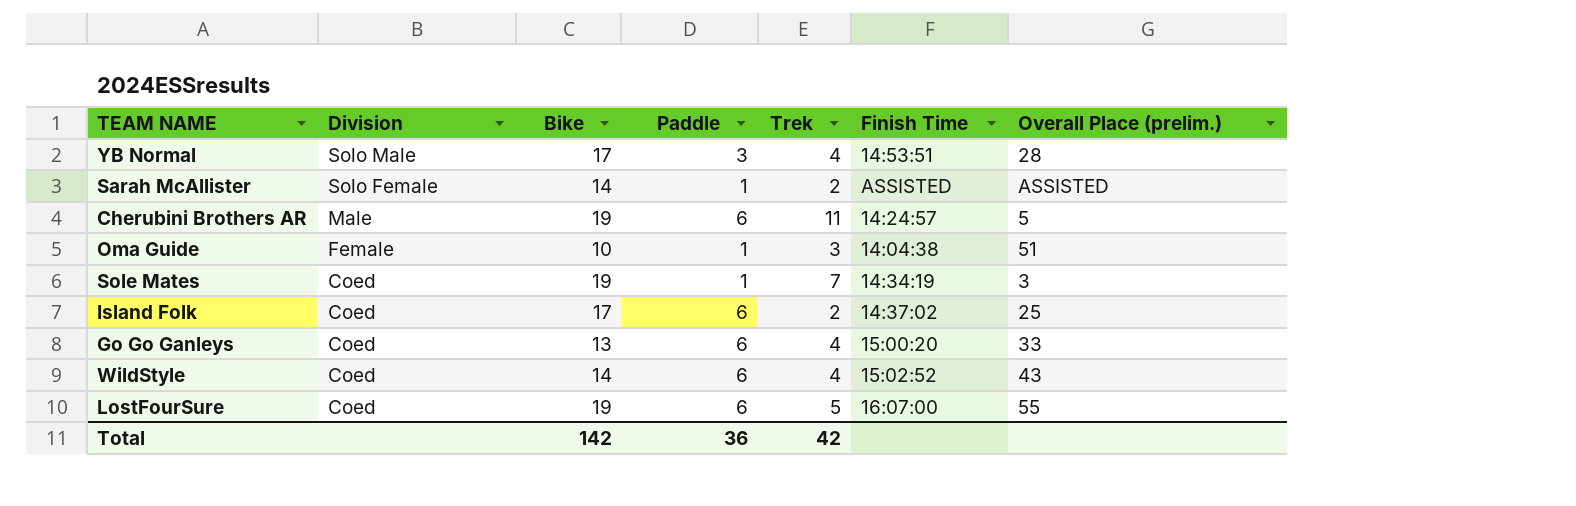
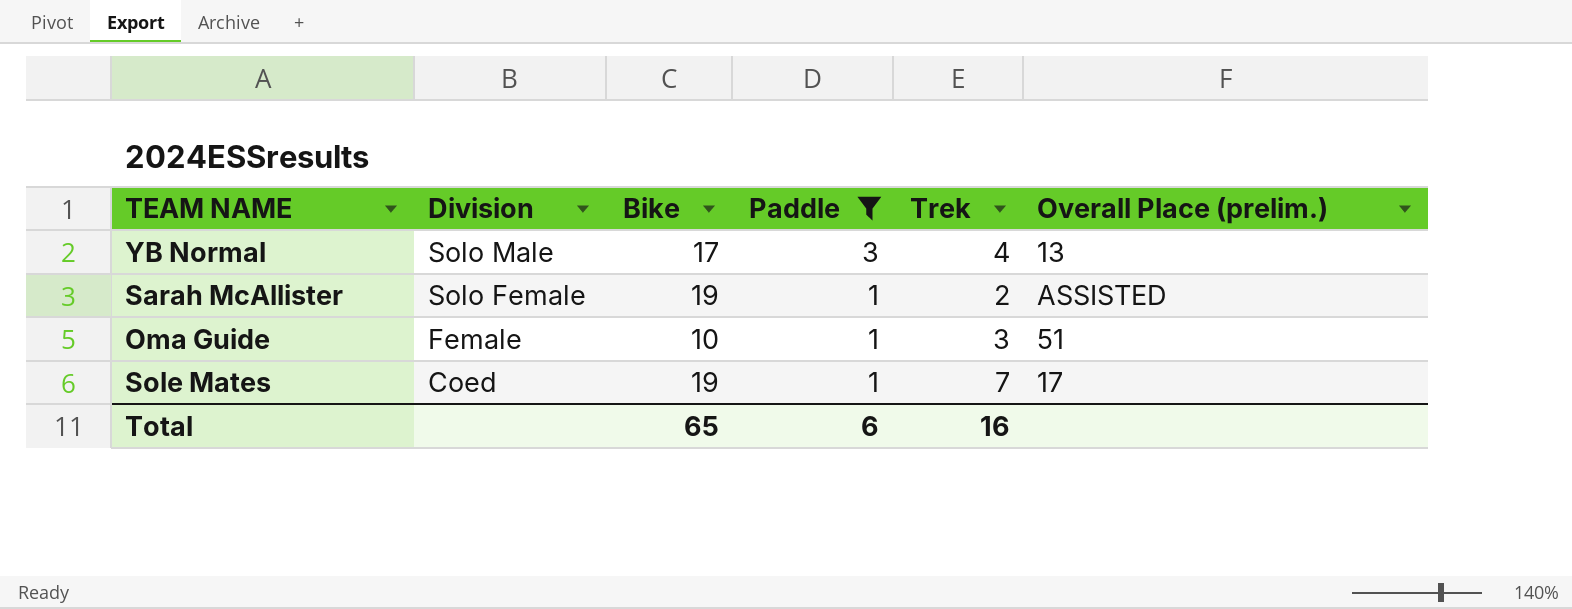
filter: none -> Paddle != 6
column Finish Time | position: 6 -> none
YB Normal | Overall Place (prelim.): 28 -> 13
Sarah McAllister | Bike: 14 -> 19
Sole Mates | Overall Place (prelim.): 3 -> 17
Total | Bike: 142 -> 65
Total | Paddle: 36 -> 6
Total | Trek: 42 -> 16

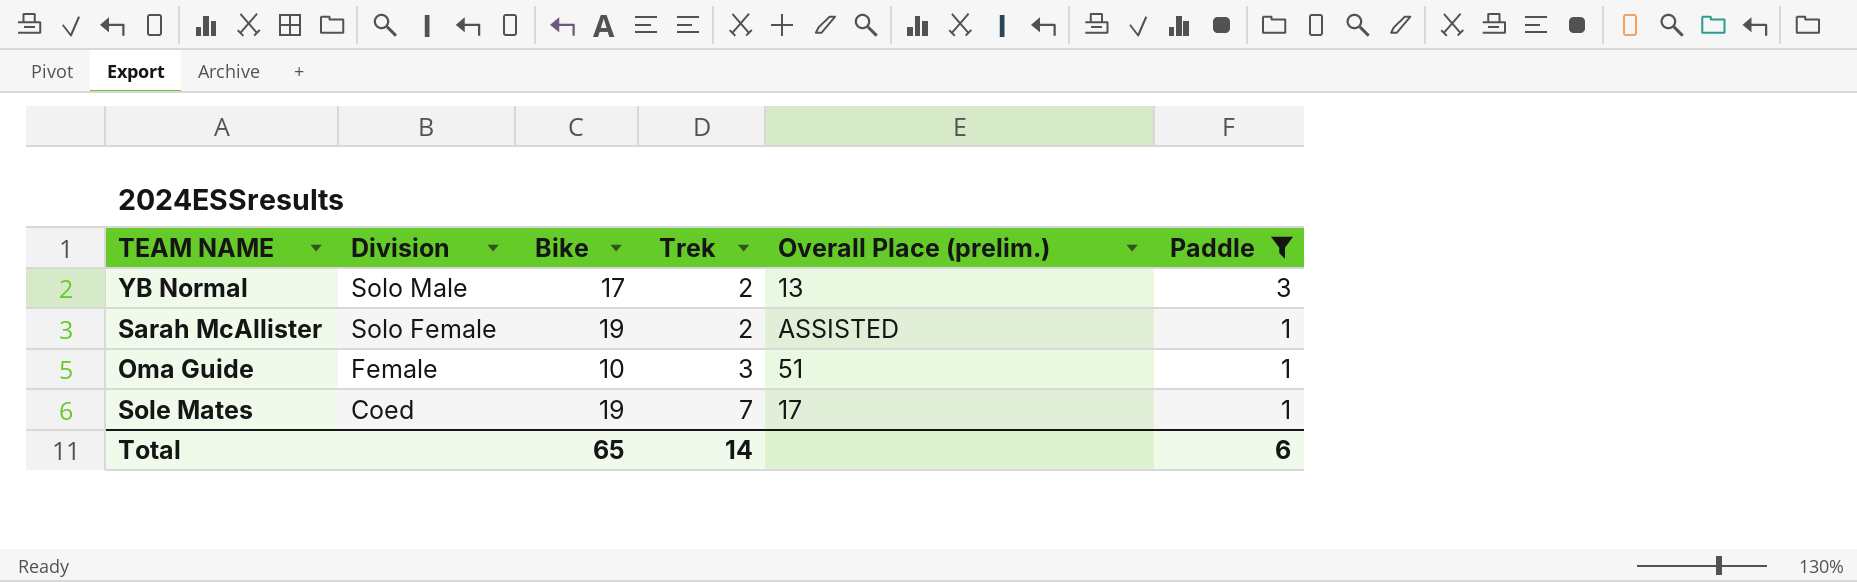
column Paddle | position: 4 -> 6
YB Normal | Trek: 4 -> 2
Total | Trek: 16 -> 14

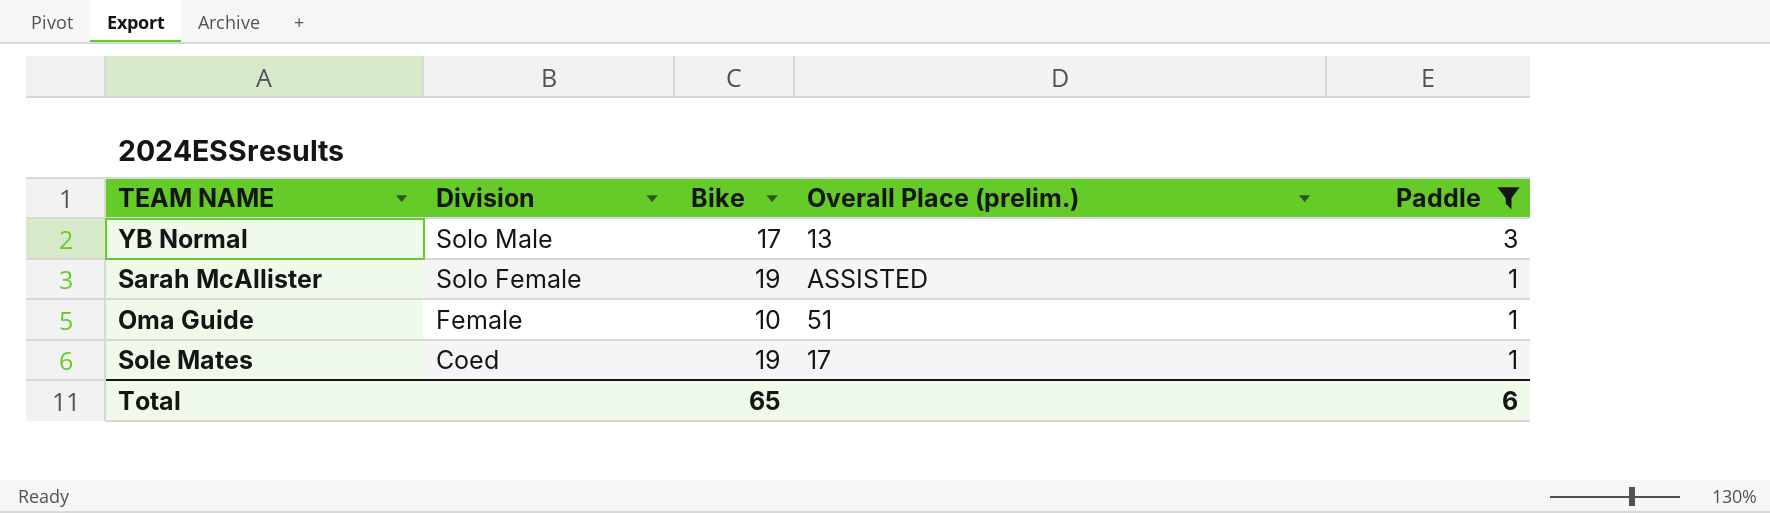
column Trek | position: 4 -> none

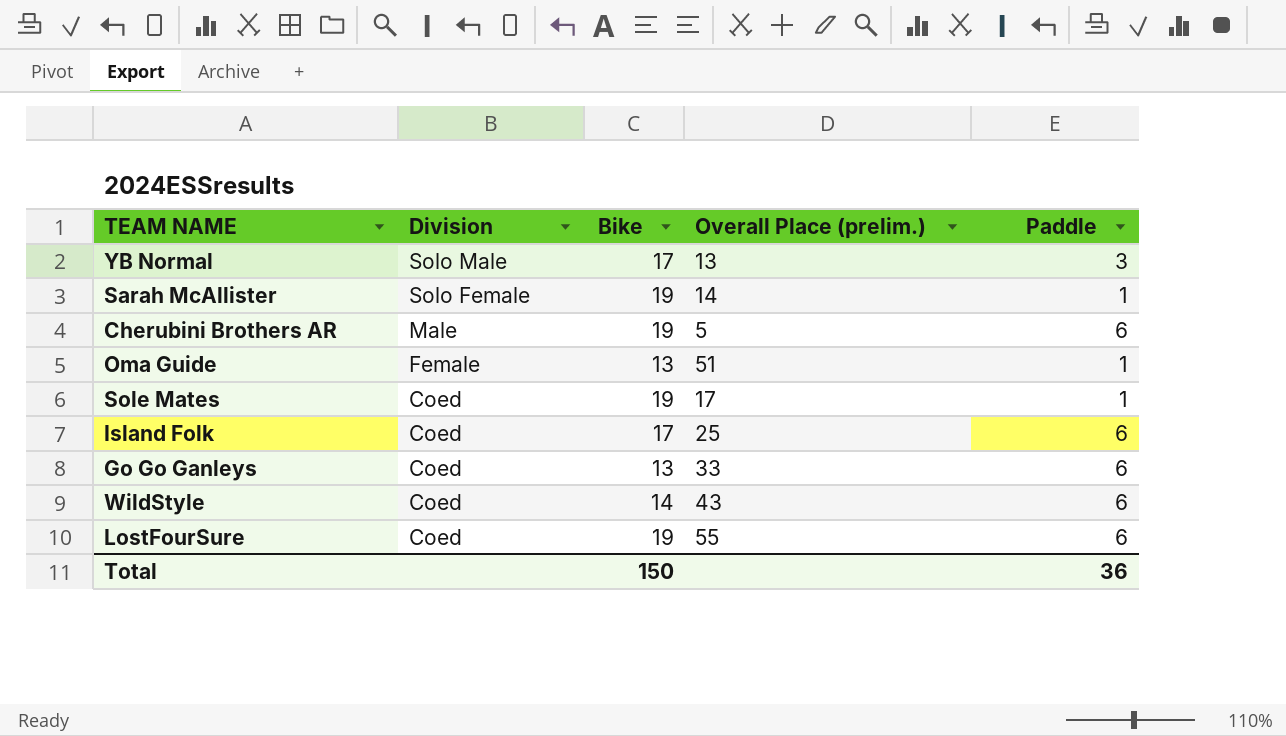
filter: Paddle != 6 -> none
Sarah McAllister | Overall Place (prelim.): ASSISTED -> 14
Oma Guide | Bike: 10 -> 13
Total | Bike: 65 -> 150
Total | Paddle: 6 -> 36

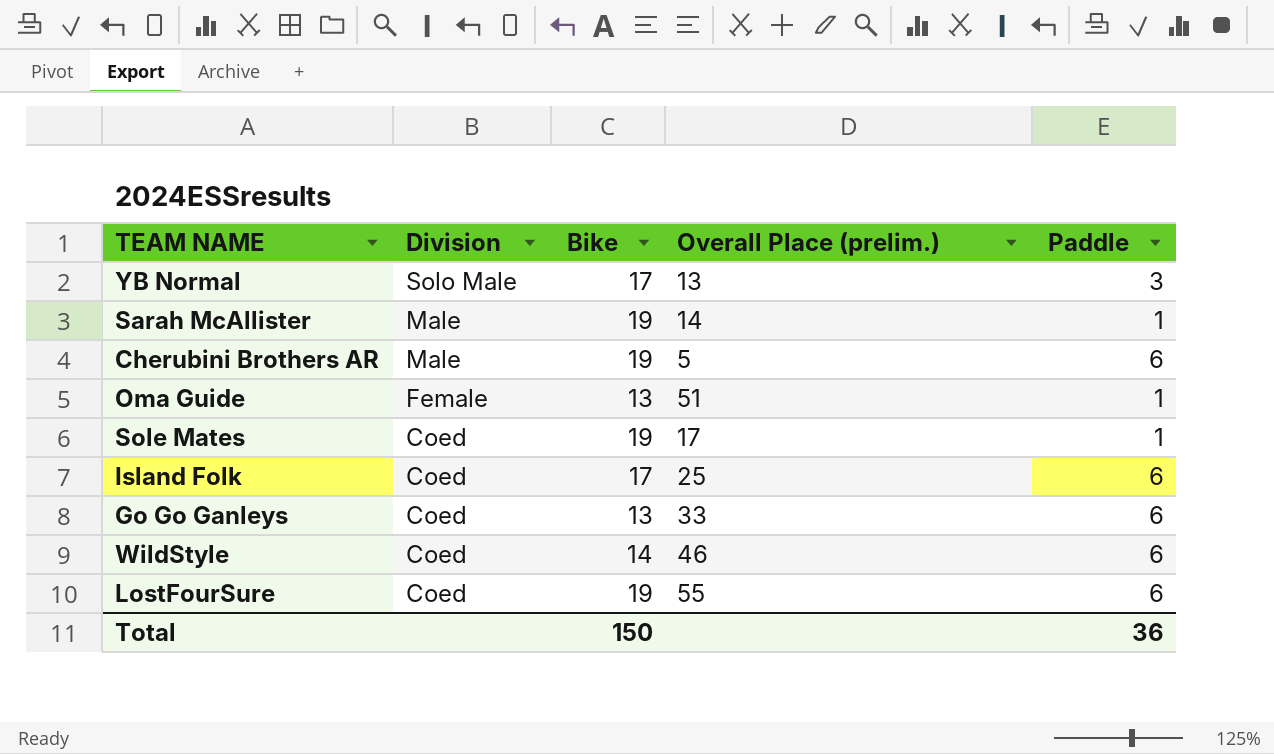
Sarah McAllister | Division: Solo Female -> Male
WildStyle | Overall Place (prelim.): 43 -> 46

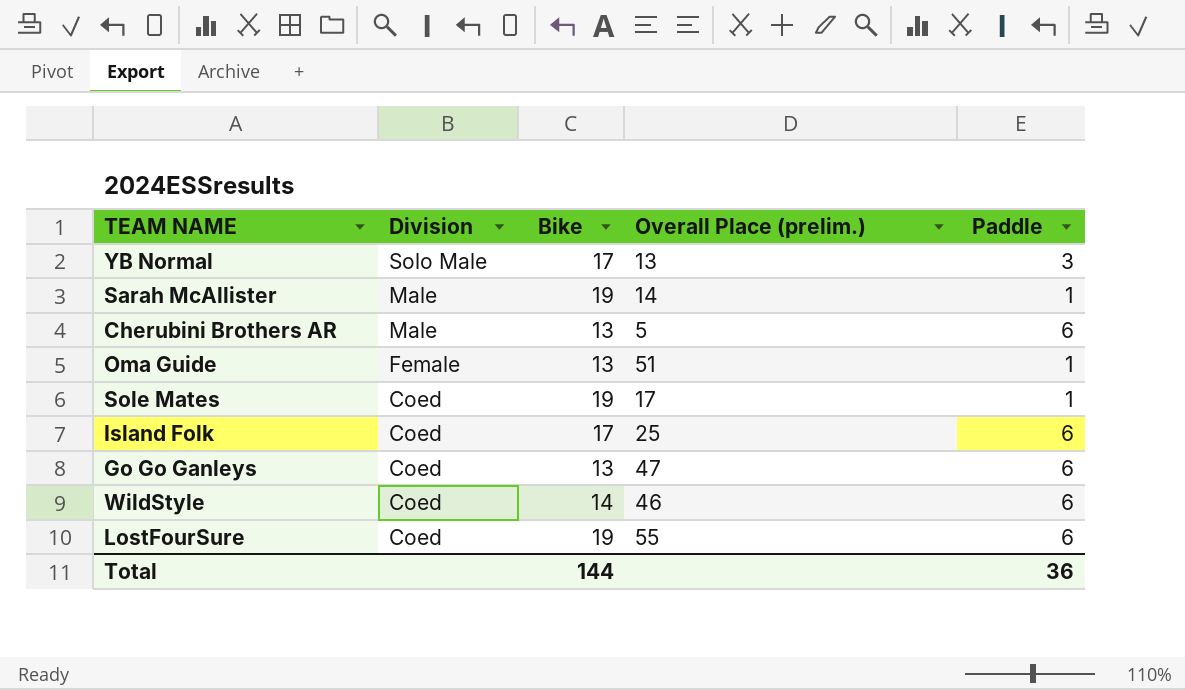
Cherubini Brothers AR | Bike: 19 -> 13
Go Go Ganleys | Overall Place (prelim.): 33 -> 47
Total | Bike: 150 -> 144

